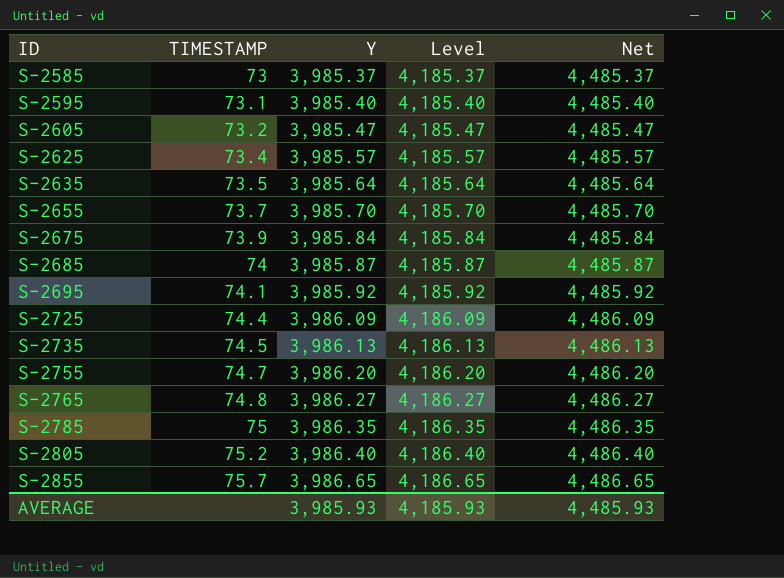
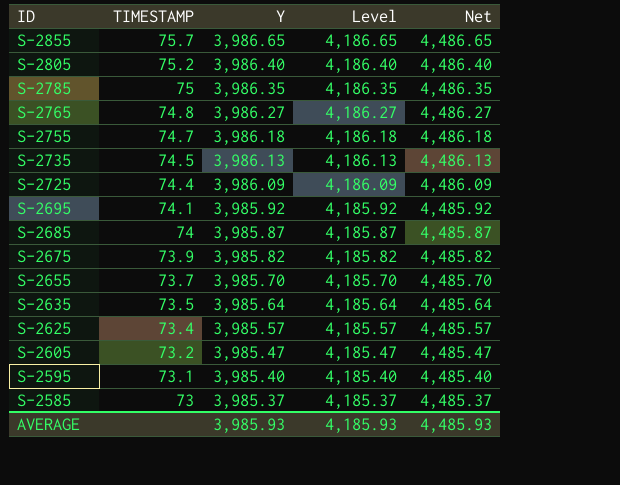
row order: ID ascending -> ID descending
S-2755 | Y: 3,986.20 -> 3,986.18
S-2755 | Level: 4,186.20 -> 4,186.18
S-2755 | Net: 4,486.20 -> 4,486.18
S-2675 | Y: 3,985.84 -> 3,985.82
S-2675 | Level: 4,185.84 -> 4,185.82
S-2675 | Net: 4,485.84 -> 4,485.82

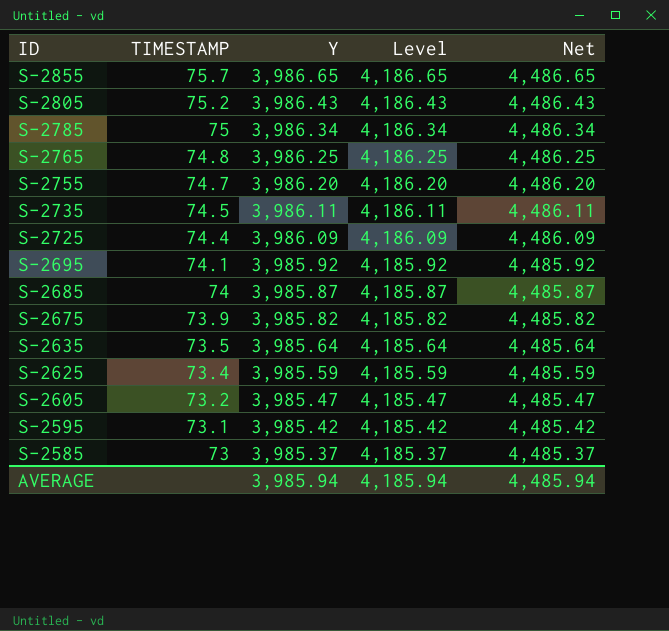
row S-2655: 73.7 | 3,985.70 | 4,185.70 | 4,485.70 -> none
S-2805 | Y: 3,986.40 -> 3,986.43
S-2805 | Level: 4,186.40 -> 4,186.43
S-2805 | Net: 4,486.40 -> 4,486.43
S-2785 | Y: 3,986.35 -> 3,986.34
S-2785 | Level: 4,186.35 -> 4,186.34
S-2785 | Net: 4,486.35 -> 4,486.34
S-2765 | Y: 3,986.27 -> 3,986.25
S-2765 | Level: 4,186.27 -> 4,186.25
S-2765 | Net: 4,486.27 -> 4,486.25
S-2755 | Y: 3,986.18 -> 3,986.20
S-2755 | Level: 4,186.18 -> 4,186.20
S-2755 | Net: 4,486.18 -> 4,486.20
S-2735 | Y: 3,986.13 -> 3,986.11
S-2735 | Level: 4,186.13 -> 4,186.11
S-2735 | Net: 4,486.13 -> 4,486.11
S-2625 | Y: 3,985.57 -> 3,985.59
S-2625 | Level: 4,185.57 -> 4,185.59
S-2625 | Net: 4,485.57 -> 4,485.59
S-2595 | Y: 3,985.40 -> 3,985.42
S-2595 | Level: 4,185.40 -> 4,185.42
S-2595 | Net: 4,485.40 -> 4,485.42
AVERAGE | Y: 3,985.93 -> 3,985.94
AVERAGE | Level: 4,185.93 -> 4,185.94
AVERAGE | Net: 4,485.93 -> 4,485.94

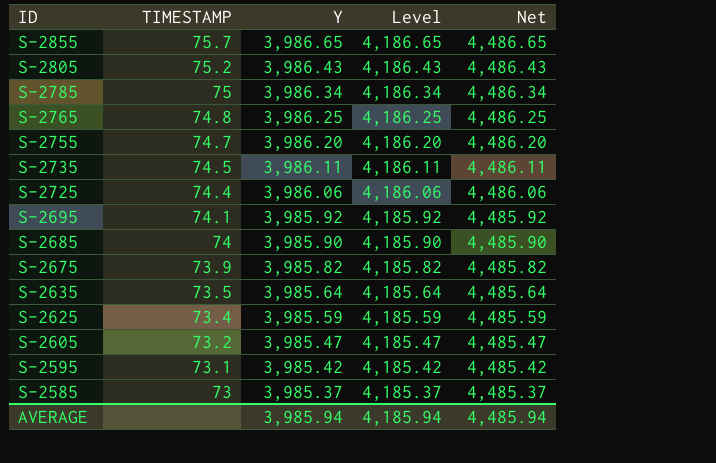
S-2725 | Y: 3,986.09 -> 3,986.06
S-2725 | Level: 4,186.09 -> 4,186.06
S-2725 | Net: 4,486.09 -> 4,486.06
S-2685 | Y: 3,985.87 -> 3,985.90
S-2685 | Level: 4,185.87 -> 4,185.90
S-2685 | Net: 4,485.87 -> 4,485.90

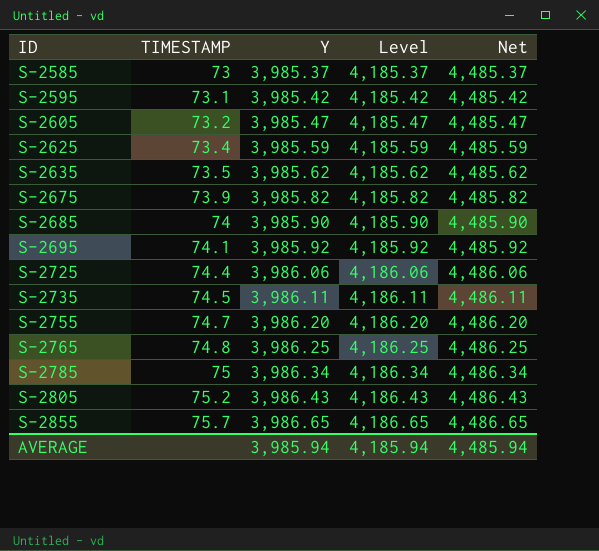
row order: ID descending -> ID ascending
S-2635 | Y: 3,985.64 -> 3,985.62
S-2635 | Level: 4,185.64 -> 4,185.62
S-2635 | Net: 4,485.64 -> 4,485.62

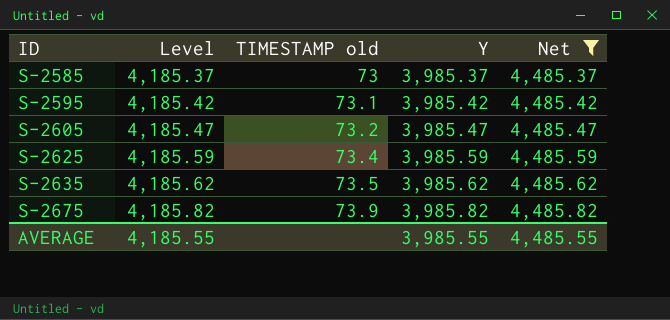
filter: none -> Net <= 4,485.82
column Level | position: 4 -> 2
column name: TIMESTAMP -> TIMESTAMP old
AVERAGE | Level: 4,185.94 -> 4,185.55
AVERAGE | Y: 3,985.94 -> 3,985.55
AVERAGE | Net: 4,485.94 -> 4,485.55

